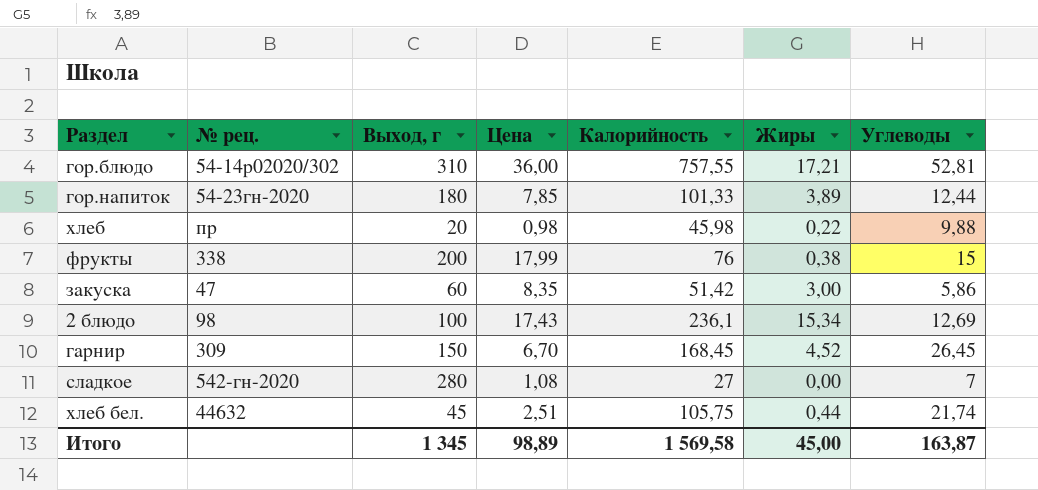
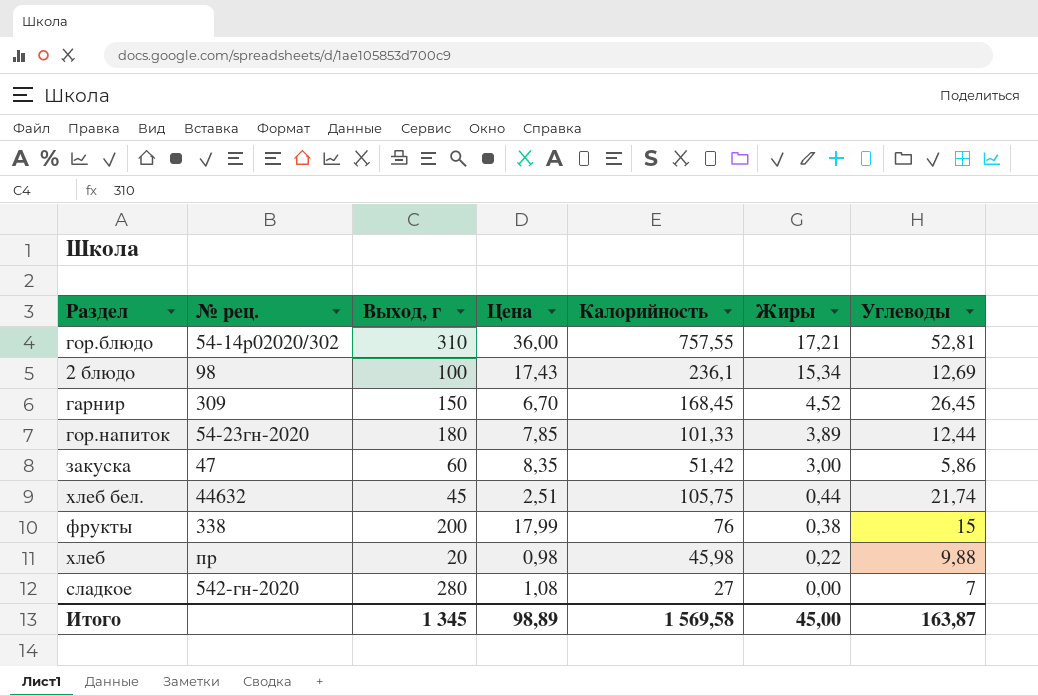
row order: none -> Жиры descending

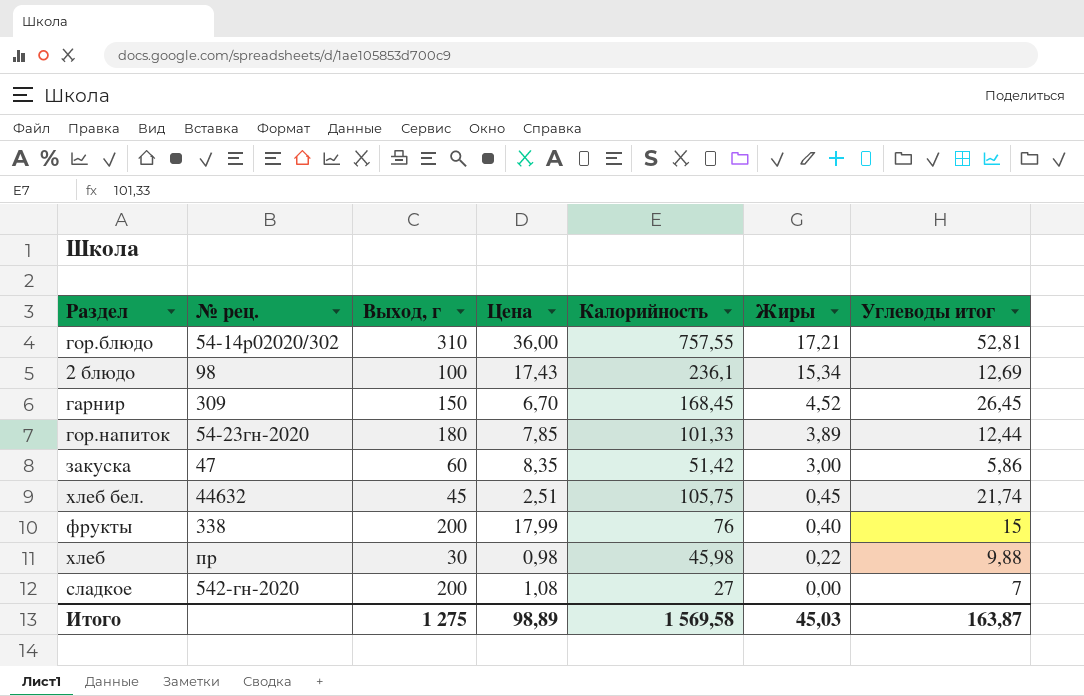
column name: Углеводы -> Углеводы итог
хлеб бел. | Жиры: 0,44 -> 0,45
фрукты | Жиры: 0,38 -> 0,40
хлеб | Выход, г: 20 -> 30
сладкое | Выход, г: 280 -> 200
Итого | Выход, г: 1 345 -> 1 275
Итого | Жиры: 45,00 -> 45,03

